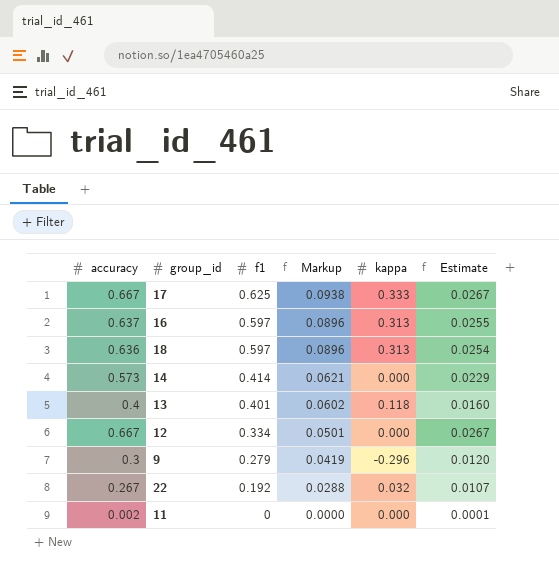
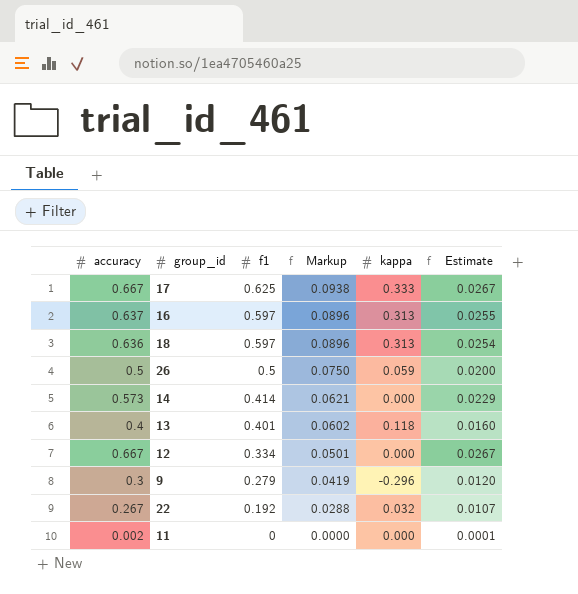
row 26: none -> 0.5 | 0.5 | 0.0750 | 0.059 | 0.0200

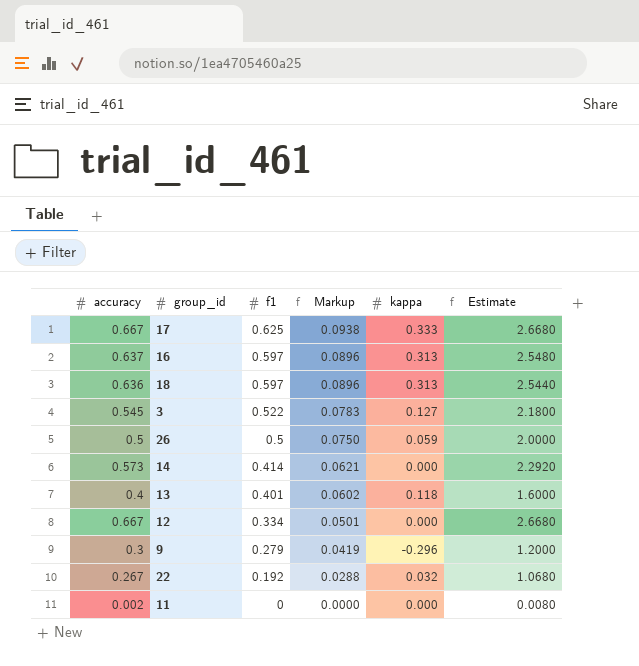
column Estimate | formula: [accuracy] * 0.04 -> [accuracy] * 4
row 3: none -> 0.545 | 0.522 | 0.0783 | 0.127 | 2.1800

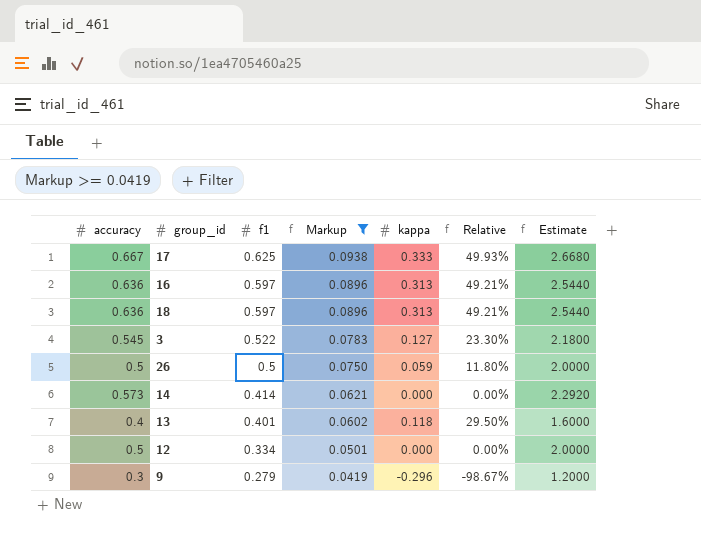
filter: none -> Markup >= 0.0419
column Relative | formula: none -> [kappa] / [accuracy]
16 | accuracy: 0.637 -> 0.636
16 | Estimate: 2.5480 -> 2.5440
12 | accuracy: 0.667 -> 0.5
12 | Estimate: 2.6680 -> 2.0000

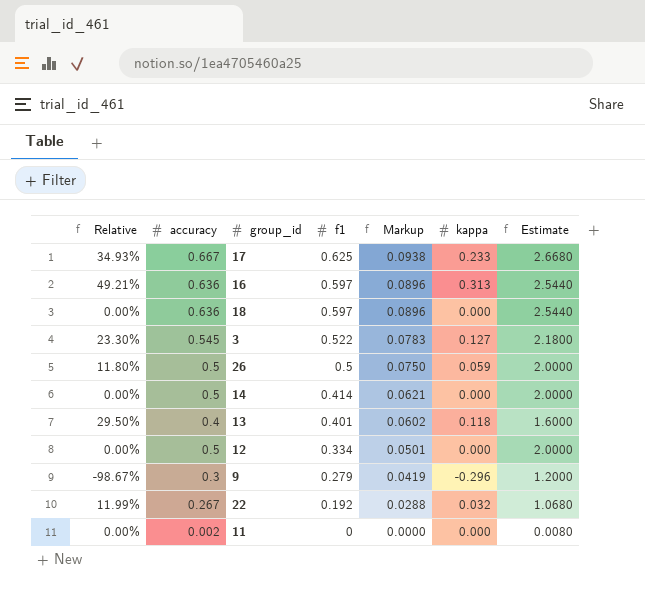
filter: Markup >= 0.0419 -> none
column Relative | position: 6 -> 1
17 | Relative: 49.93% -> 34.93%
17 | kappa: 0.333 -> 0.233
18 | Relative: 49.21% -> 0.00%
18 | kappa: 0.313 -> 0.000
14 | accuracy: 0.573 -> 0.5
14 | Estimate: 2.2920 -> 2.0000

